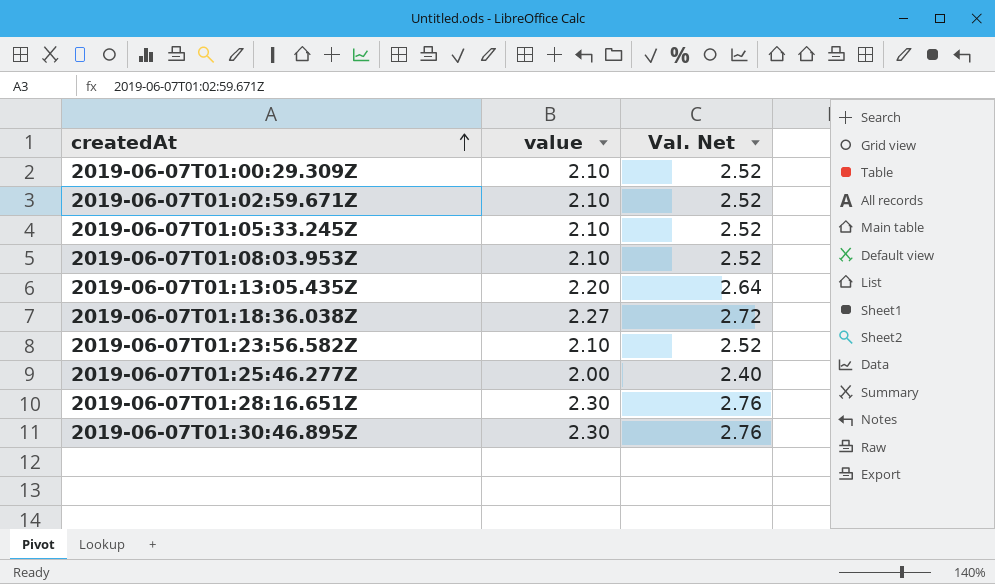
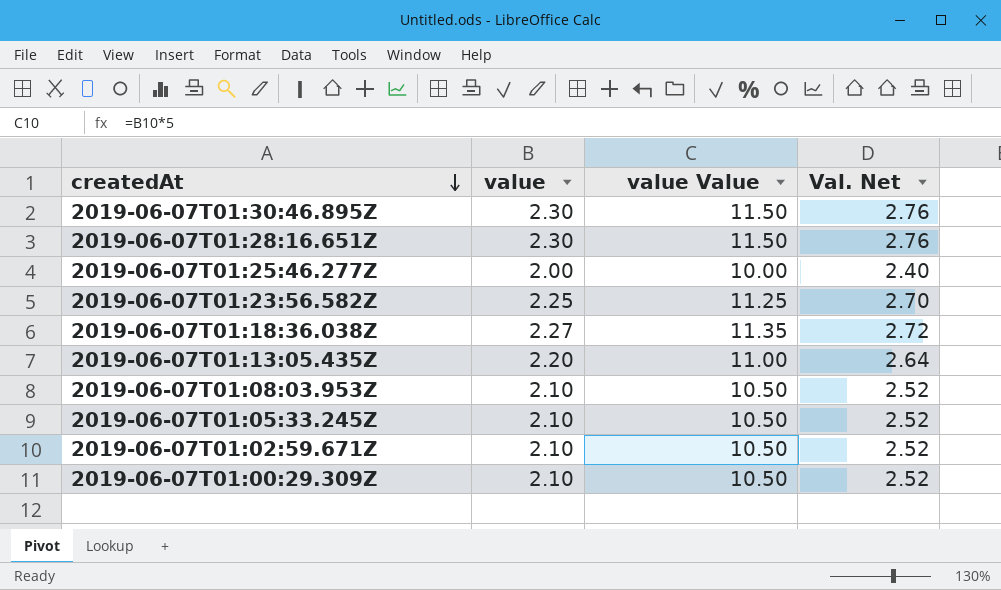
row order: createdAt ascending -> createdAt descending
column value Value | formula: none -> [value] * 5
2019-06-07T01:23:56.582Z | value: 2.10 -> 2.25
2019-06-07T01:23:56.582Z | Val. Net: 2.52 -> 2.70

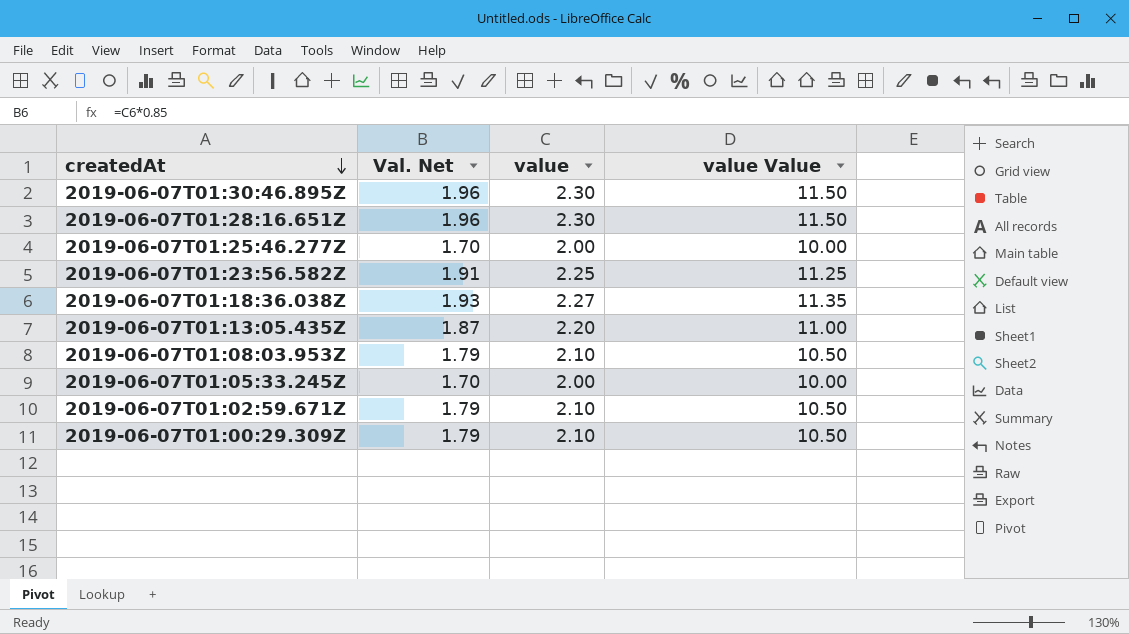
column Val. Net | formula: [value] * 1.2 -> [value] * 0.85
column Val. Net | position: 4 -> 2
2019-06-07T01:05:33.245Z | value: 2.10 -> 2.00
2019-06-07T01:05:33.245Z | value Value: 10.50 -> 10.00

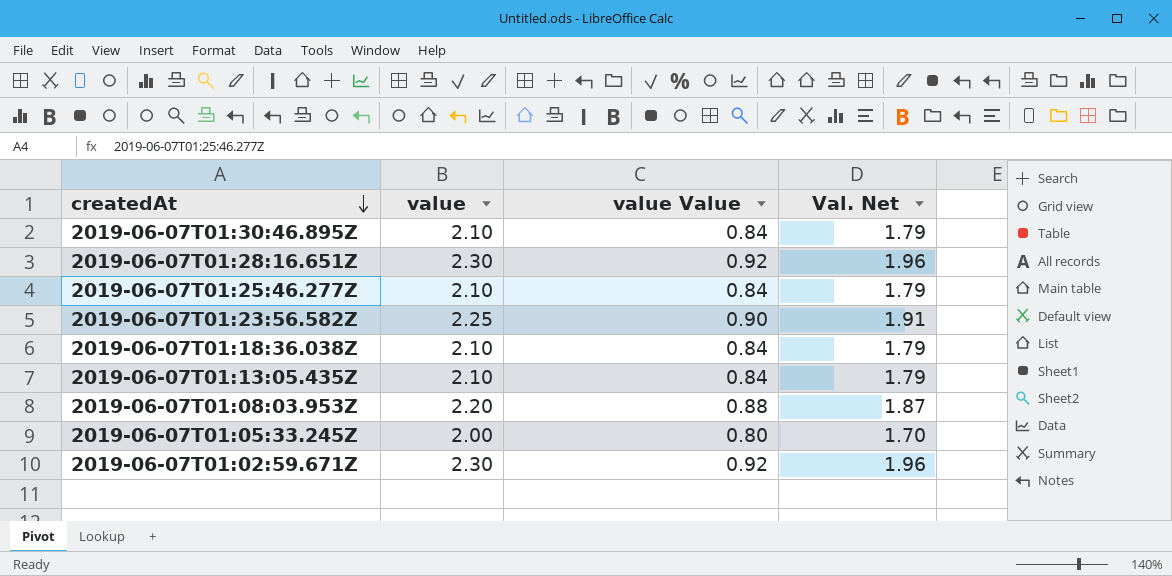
column value Value | formula: [value] * 5 -> [value] * 0.4
column Val. Net | position: 2 -> 4
row 2019-06-07T01:00:29.309Z: 1.79 | 2.10 | 10.50 -> none
2019-06-07T01:30:46.895Z | value: 2.30 -> 2.10
2019-06-07T01:30:46.895Z | Val. Net: 1.96 -> 1.79
2019-06-07T01:25:46.277Z | value: 2.00 -> 2.10
2019-06-07T01:25:46.277Z | Val. Net: 1.70 -> 1.79
2019-06-07T01:18:36.038Z | value: 2.27 -> 2.10
2019-06-07T01:18:36.038Z | Val. Net: 1.93 -> 1.79
2019-06-07T01:13:05.435Z | value: 2.20 -> 2.10
2019-06-07T01:13:05.435Z | Val. Net: 1.87 -> 1.79
2019-06-07T01:08:03.953Z | value: 2.10 -> 2.20
2019-06-07T01:08:03.953Z | Val. Net: 1.79 -> 1.87
2019-06-07T01:02:59.671Z | value: 2.10 -> 2.30
2019-06-07T01:02:59.671Z | Val. Net: 1.79 -> 1.96

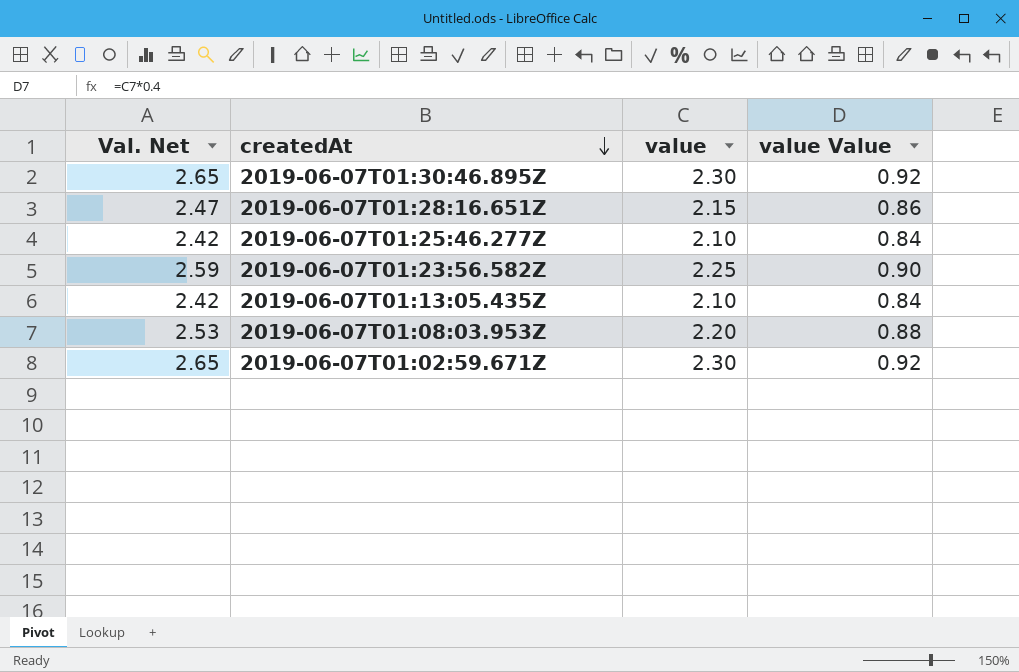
column Val. Net | formula: [value] * 0.85 -> [value] * 1.15
column Val. Net | position: 4 -> 1
row 2019-06-07T01:18:36.038Z: 2.10 | 0.84 | 1.79 -> none
row 2019-06-07T01:05:33.245Z: 2.00 | 0.80 | 1.70 -> none
2019-06-07T01:30:46.895Z | value: 2.10 -> 2.30
2019-06-07T01:30:46.895Z | value Value: 0.84 -> 0.92
2019-06-07T01:28:16.651Z | value: 2.30 -> 2.15
2019-06-07T01:28:16.651Z | value Value: 0.92 -> 0.86

